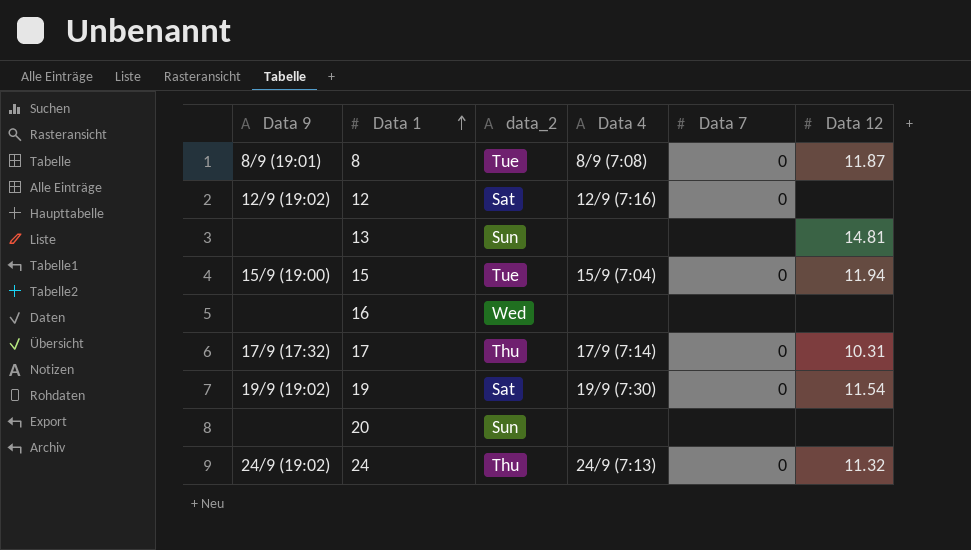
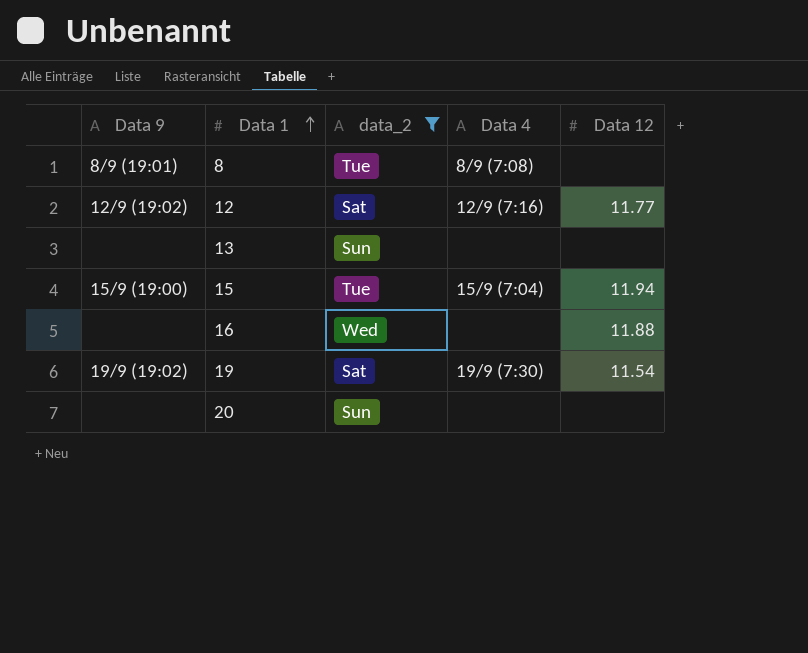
filter: none -> data_2 != Thu
column Data 7 | position: 5 -> none
8 | Data 12: 11.87 -> none
12 | Data 12: none -> 11.77
13 | Data 12: 14.81 -> none
16 | Data 12: none -> 11.88

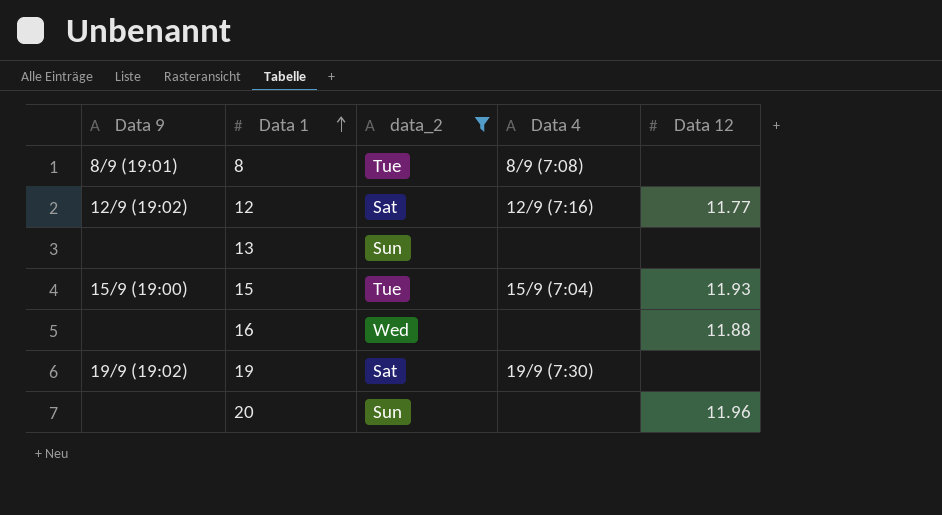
15 | Data 12: 11.94 -> 11.93
19 | Data 12: 11.54 -> none
20 | Data 12: none -> 11.96

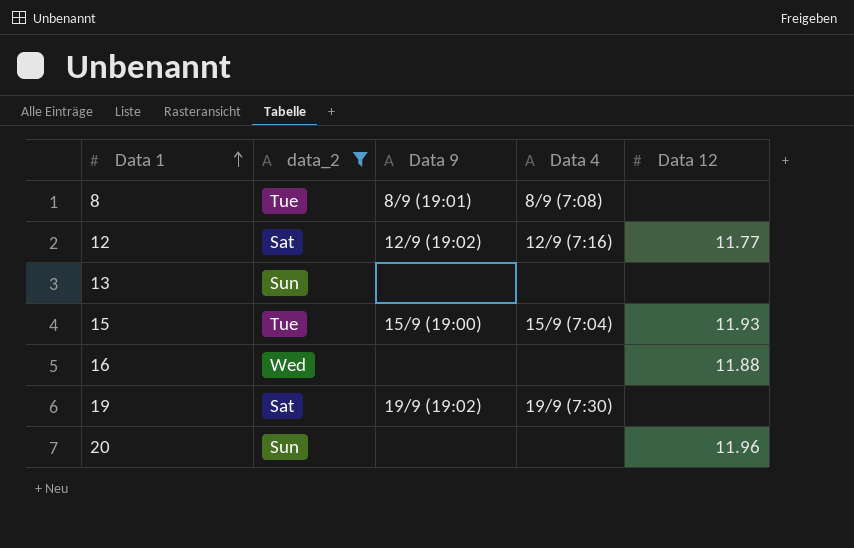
column Data 9 | position: 1 -> 3

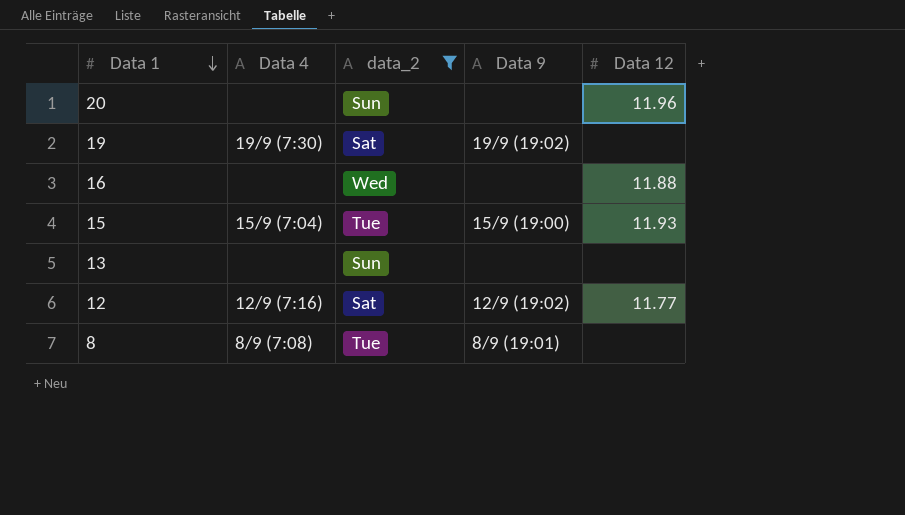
row order: Data 1 ascending -> Data 1 descending
column Data 4 | position: 4 -> 2

